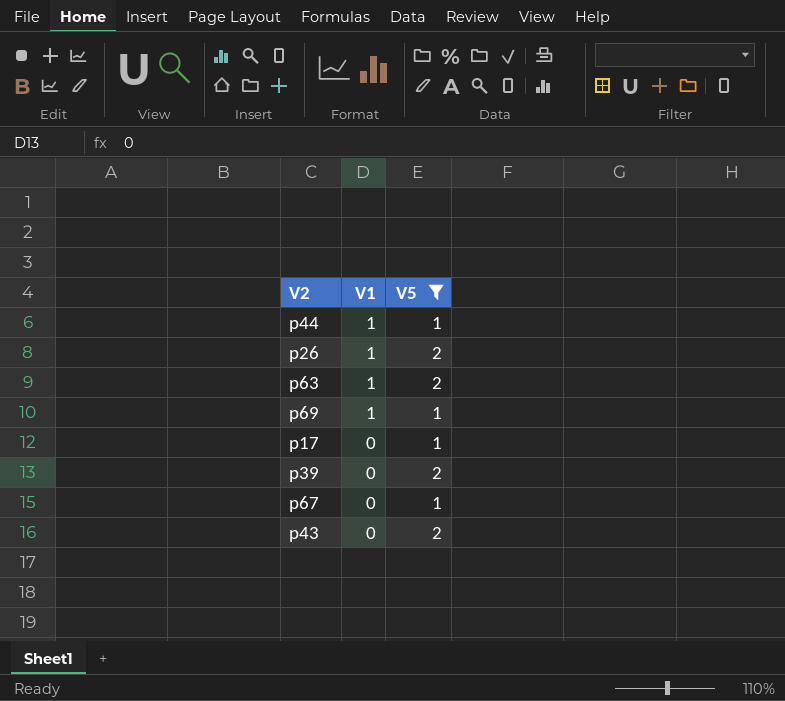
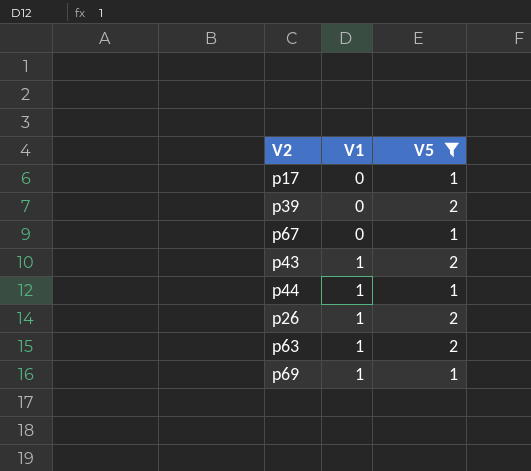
row order: V1 descending -> V1 ascending
p43 | V1: 0 -> 1

